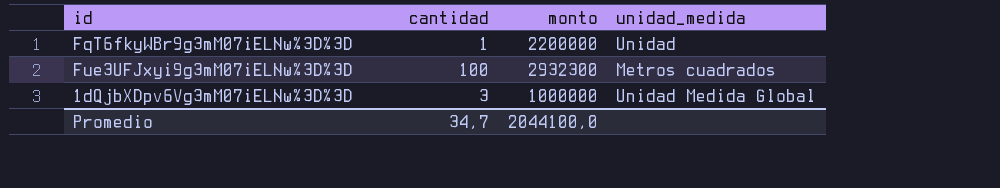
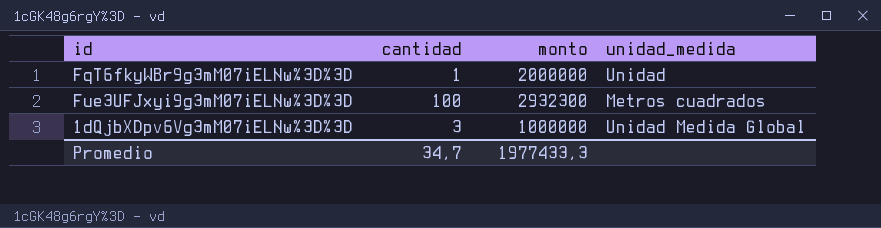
FqT6fkyWBr9g3mM07iELNw%3D%3D | monto: 2200000 -> 2000000
Promedio | monto: 2044100,0 -> 1977433,3

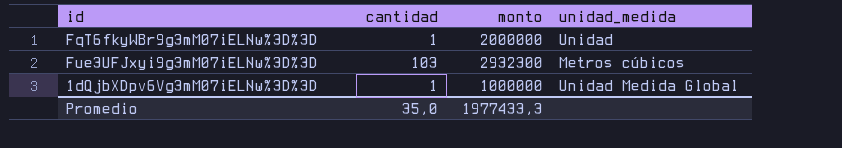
Fue3UFJxyi9g3mM07iELNw%3D%3D | cantidad: 100 -> 103
Fue3UFJxyi9g3mM07iELNw%3D%3D | unidad_medida: Metros cuadrados -> Metros cúbicos
1dQjbXDpv6Vg3mM07iELNw%3D%3D | cantidad: 3 -> 1
Promedio | cantidad: 34,7 -> 35,0

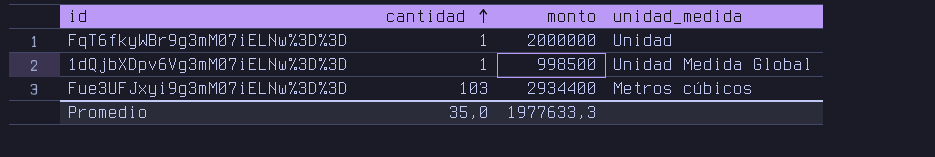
row order: none -> cantidad ascending
1dQjbXDpv6Vg3mM07iELNw%3D%3D | monto: 1000000 -> 998500
Fue3UFJxyi9g3mM07iELNw%3D%3D | monto: 2932300 -> 2934400
Promedio | monto: 1977433,3 -> 1977633,3

